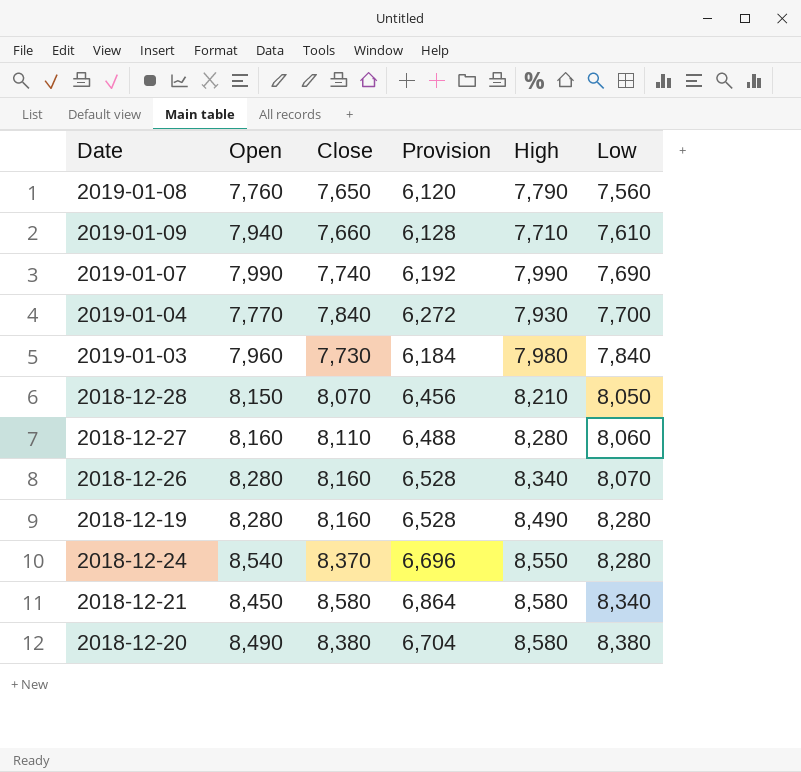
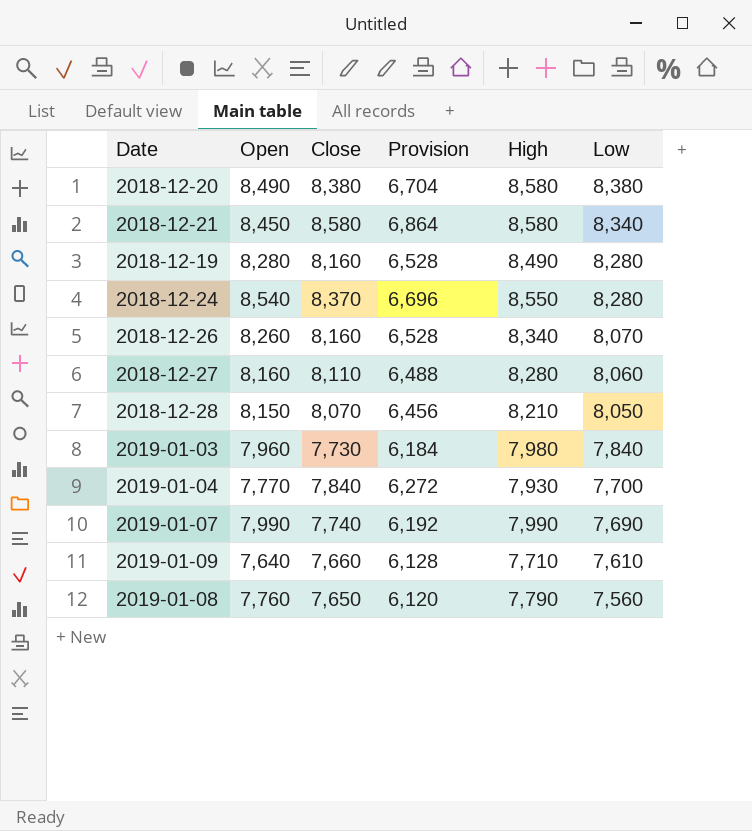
row order: Low ascending -> Low descending
2018-12-26 | Open: 8,280 -> 8,260
2019-01-09 | Open: 7,940 -> 7,640

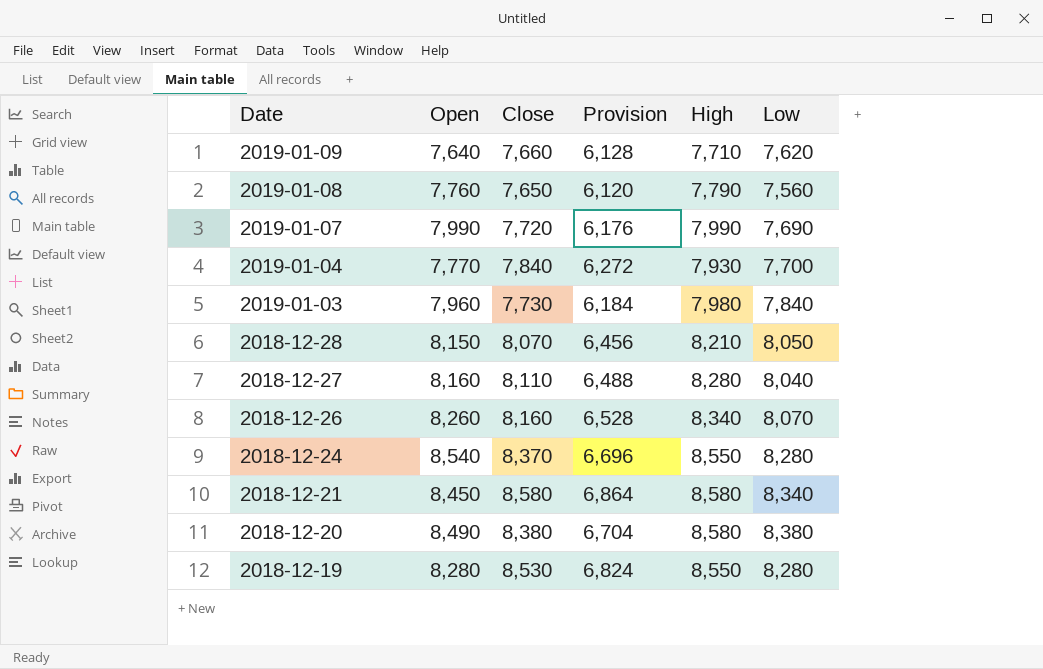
row order: Low descending -> Date descending
2019-01-09 | Low: 7,610 -> 7,620
2019-01-07 | Close: 7,740 -> 7,720
2019-01-07 | Provision: 6,192 -> 6,176
2018-12-27 | Low: 8,060 -> 8,040
2018-12-19 | Close: 8,160 -> 8,530
2018-12-19 | Provision: 6,528 -> 6,824
2018-12-19 | High: 8,490 -> 8,550

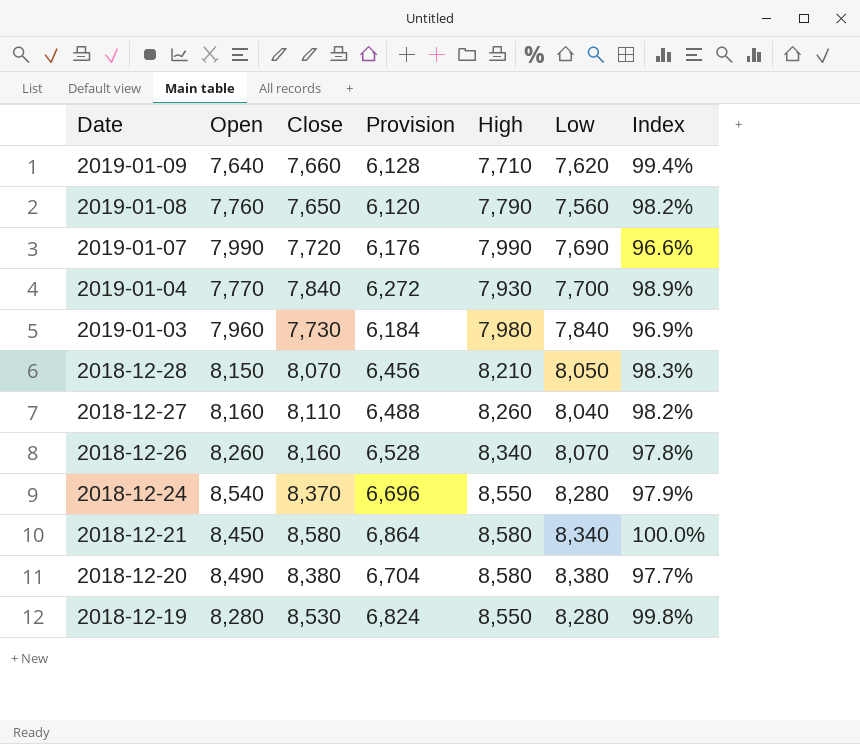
column Index | formula: none -> [Close] / [High]
2018-12-27 | High: 8,280 -> 8,260

